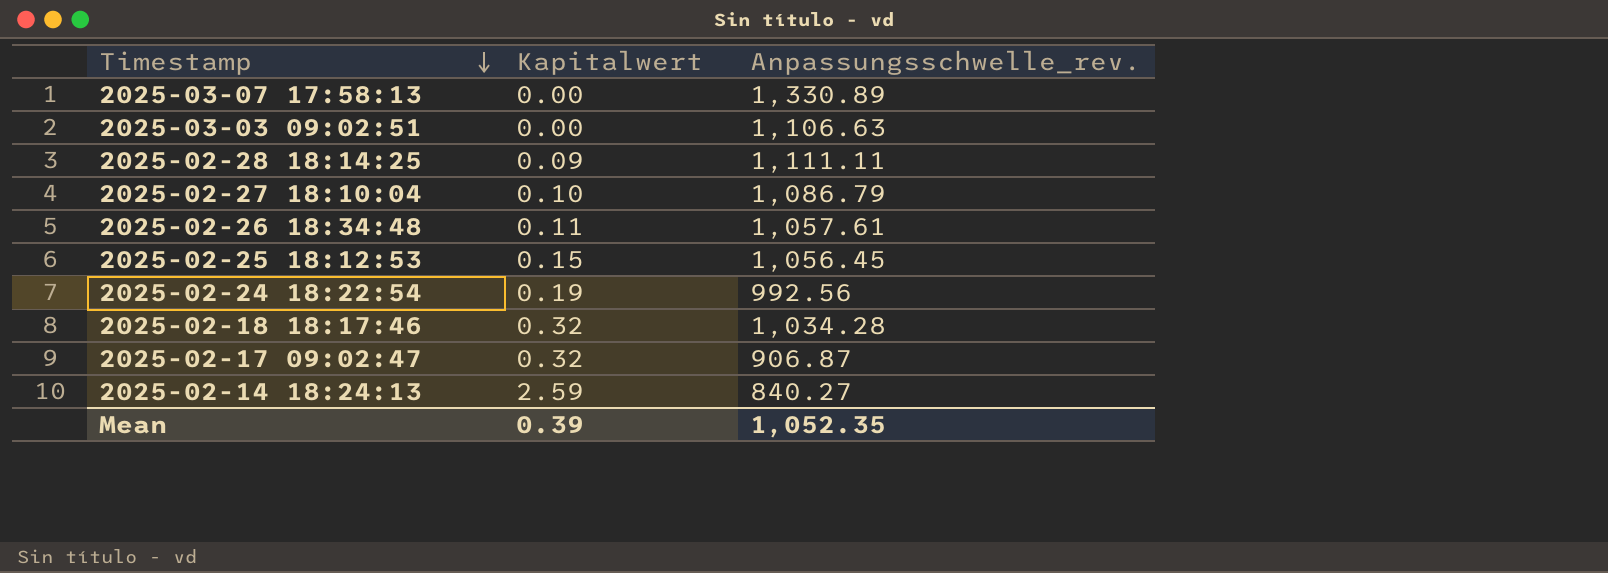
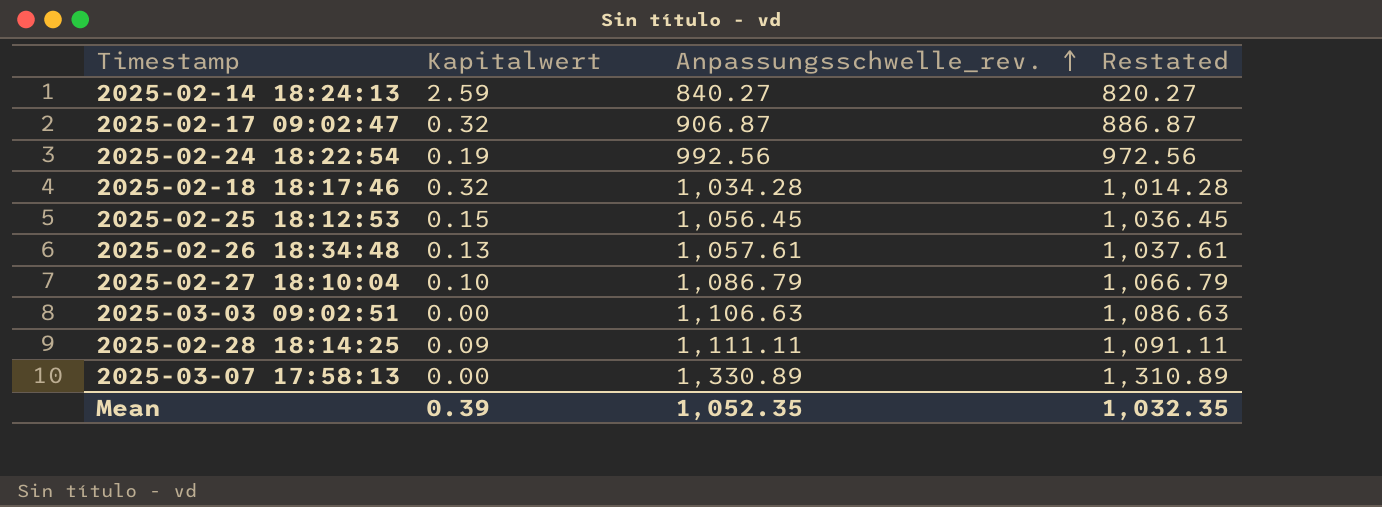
row order: Timestamp descending -> Anpassungsschwelle_rev. ascending
column Restated | formula: none -> [Anpassungsschwelle_rev.] - 20
2025-02-26 18:34:48 | Kapitalwert: 0.11 -> 0.13

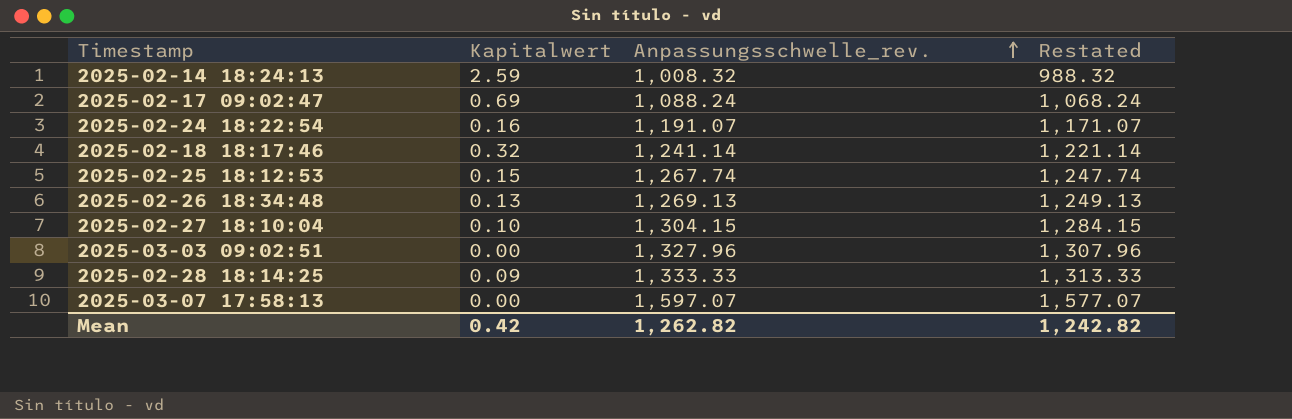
2025-02-14 18:24:13 | Anpassungsschwelle_rev.: 840.27 -> 1,008.32
2025-02-14 18:24:13 | Restated: 820.27 -> 988.32
2025-02-17 09:02:47 | Kapitalwert: 0.32 -> 0.69
2025-02-17 09:02:47 | Anpassungsschwelle_rev.: 906.87 -> 1,088.24
2025-02-17 09:02:47 | Restated: 886.87 -> 1,068.24
2025-02-24 18:22:54 | Kapitalwert: 0.19 -> 0.16
2025-02-24 18:22:54 | Anpassungsschwelle_rev.: 992.56 -> 1,191.07
2025-02-24 18:22:54 | Restated: 972.56 -> 1,171.07
2025-02-18 18:17:46 | Anpassungsschwelle_rev.: 1,034.28 -> 1,241.14
2025-02-18 18:17:46 | Restated: 1,014.28 -> 1,221.14
2025-02-25 18:12:53 | Anpassungsschwelle_rev.: 1,056.45 -> 1,267.74
2025-02-25 18:12:53 | Restated: 1,036.45 -> 1,247.74
2025-02-26 18:34:48 | Anpassungsschwelle_rev.: 1,057.61 -> 1,269.13
2025-02-26 18:34:48 | Restated: 1,037.61 -> 1,249.13
2025-02-27 18:10:04 | Anpassungsschwelle_rev.: 1,086.79 -> 1,304.15
2025-02-27 18:10:04 | Restated: 1,066.79 -> 1,284.15
2025-03-03 09:02:51 | Anpassungsschwelle_rev.: 1,106.63 -> 1,327.96
2025-03-03 09:02:51 | Restated: 1,086.63 -> 1,307.96
2025-02-28 18:14:25 | Anpassungsschwelle_rev.: 1,111.11 -> 1,333.33
2025-02-28 18:14:25 | Restated: 1,091.11 -> 1,313.33
2025-03-07 17:58:13 | Anpassungsschwelle_rev.: 1,330.89 -> 1,597.07
2025-03-07 17:58:13 | Restated: 1,310.89 -> 1,577.07
Mean | Kapitalwert: 0.39 -> 0.42
Mean | Anpassungsschwelle_rev.: 1,052.35 -> 1,262.82
Mean | Restated: 1,032.35 -> 1,242.82

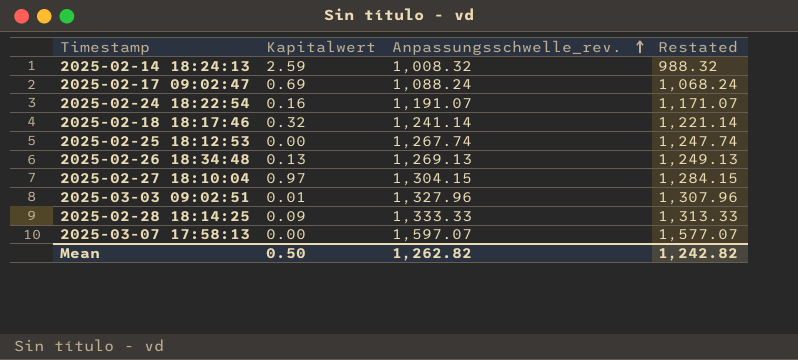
2025-02-25 18:12:53 | Kapitalwert: 0.15 -> 0.00
2025-02-27 18:10:04 | Kapitalwert: 0.10 -> 0.97
2025-03-03 09:02:51 | Kapitalwert: 0.00 -> 0.01
Mean | Kapitalwert: 0.42 -> 0.50

